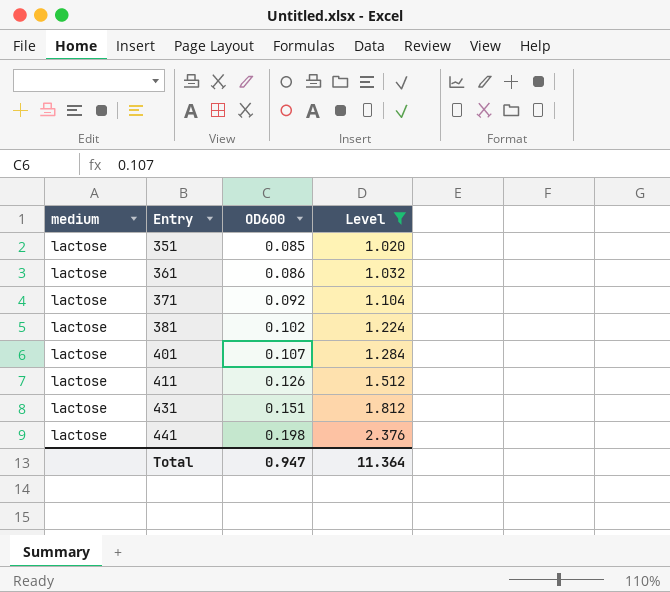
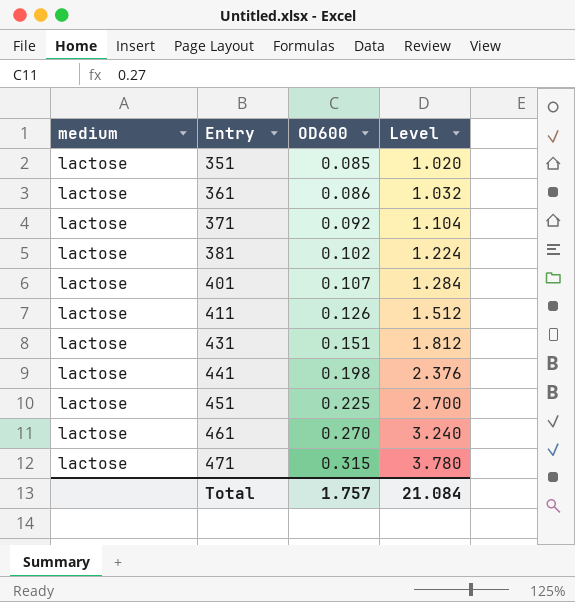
filter: Level <= 2.376 -> none
Total | OD600: 0.947 -> 1.757
Total | Level: 11.364 -> 21.084

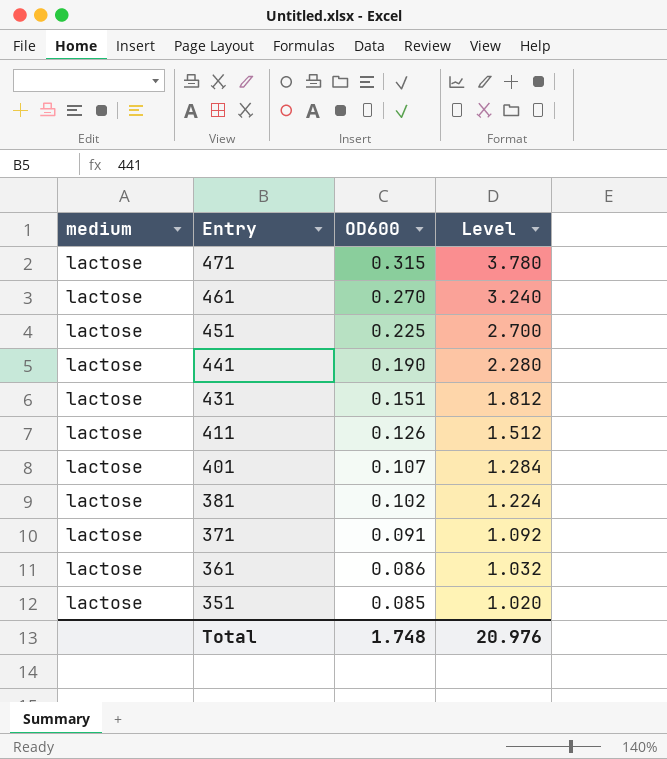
row order: Entry ascending -> Entry descending
441 | OD600: 0.198 -> 0.190
441 | Level: 2.376 -> 2.280
371 | OD600: 0.092 -> 0.091
371 | Level: 1.104 -> 1.092
Total | OD600: 1.757 -> 1.748
Total | Level: 21.084 -> 20.976

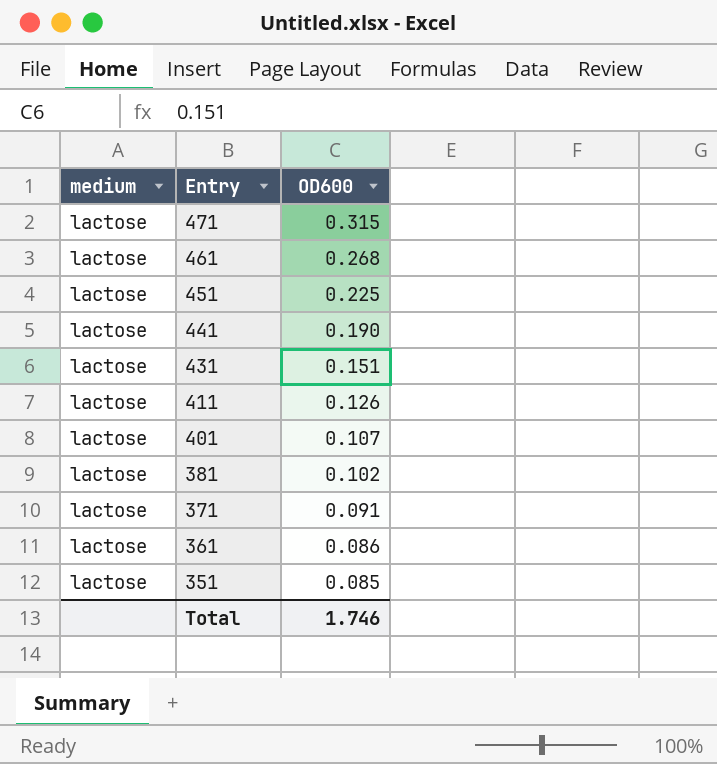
column Level | formula: [OD600] * 12 -> none
461 | OD600: 0.270 -> 0.268
Total | OD600: 1.748 -> 1.746

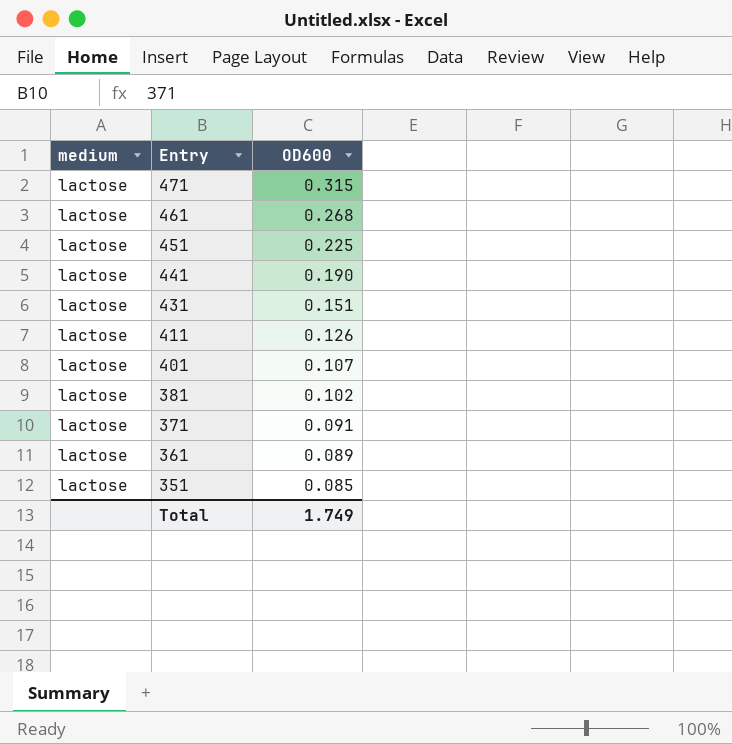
361 | OD600: 0.086 -> 0.089
Total | OD600: 1.746 -> 1.749

